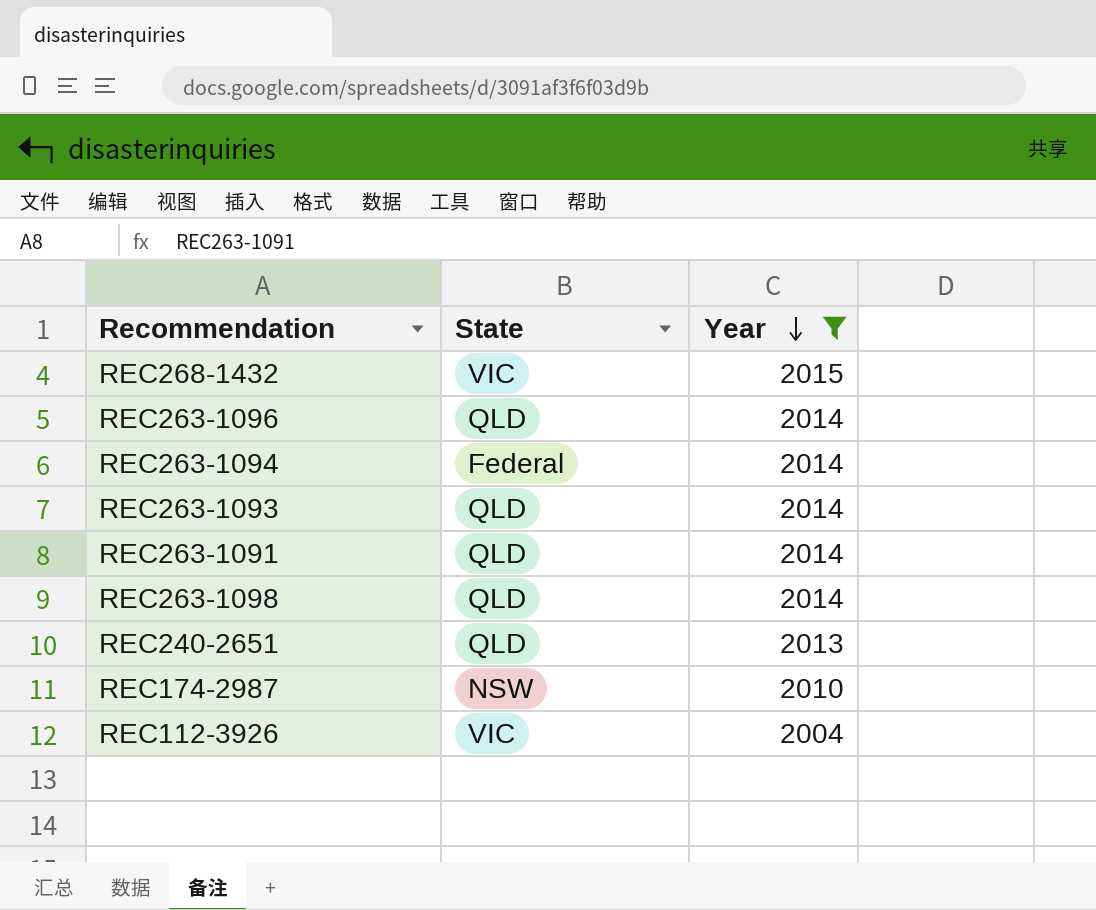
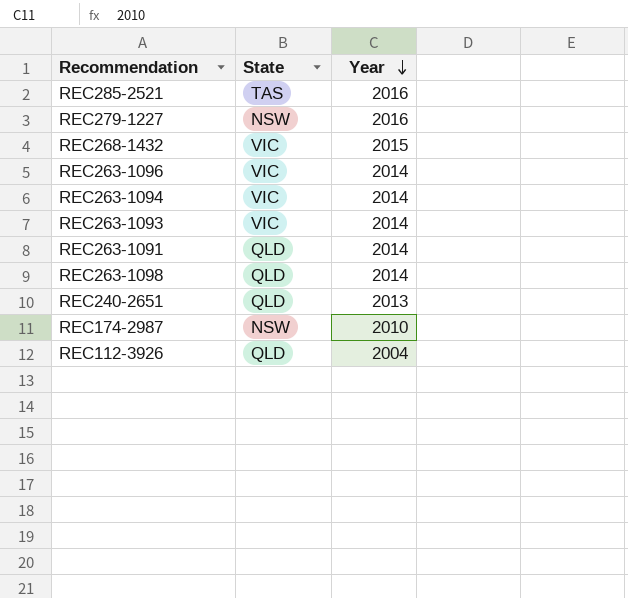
filter: Year != 2016 -> none
REC263-1096 | State: QLD -> VIC
REC263-1094 | State: Federal -> VIC
REC263-1093 | State: QLD -> VIC
REC112-3926 | State: VIC -> QLD

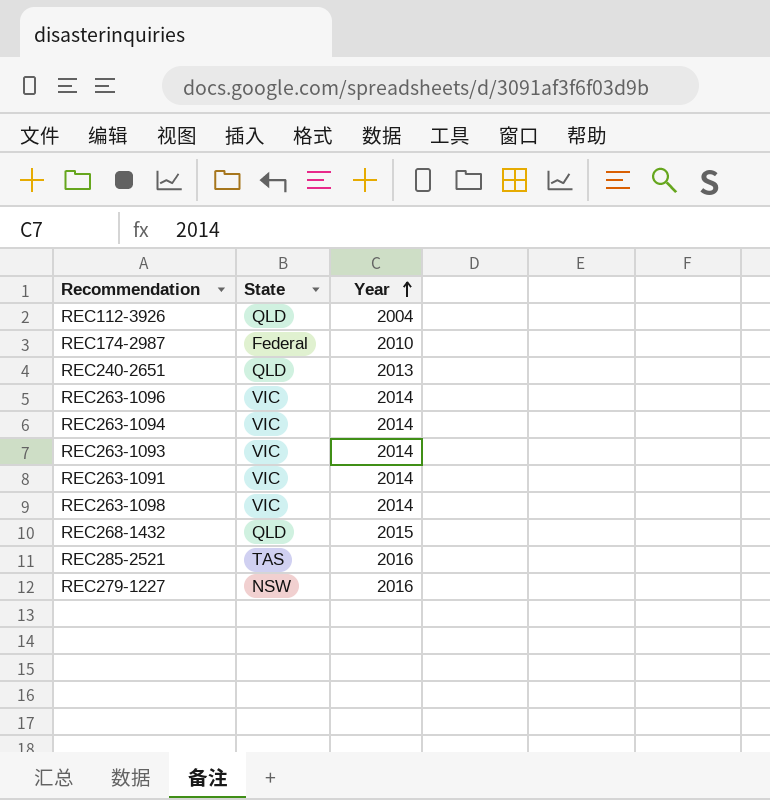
row order: Year descending -> Year ascending
REC174-2987 | State: NSW -> Federal
REC263-1091 | State: QLD -> VIC
REC263-1098 | State: QLD -> VIC
REC268-1432 | State: VIC -> QLD

